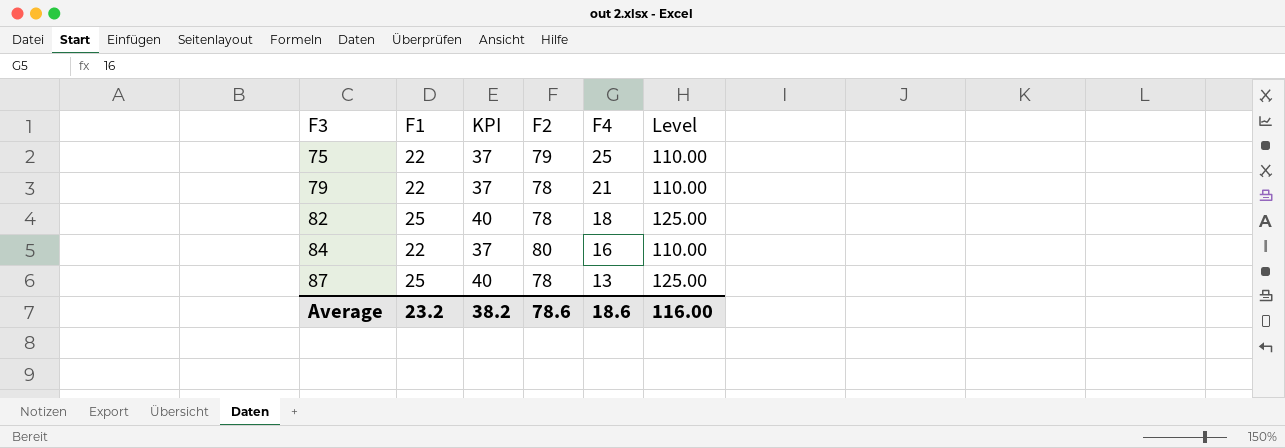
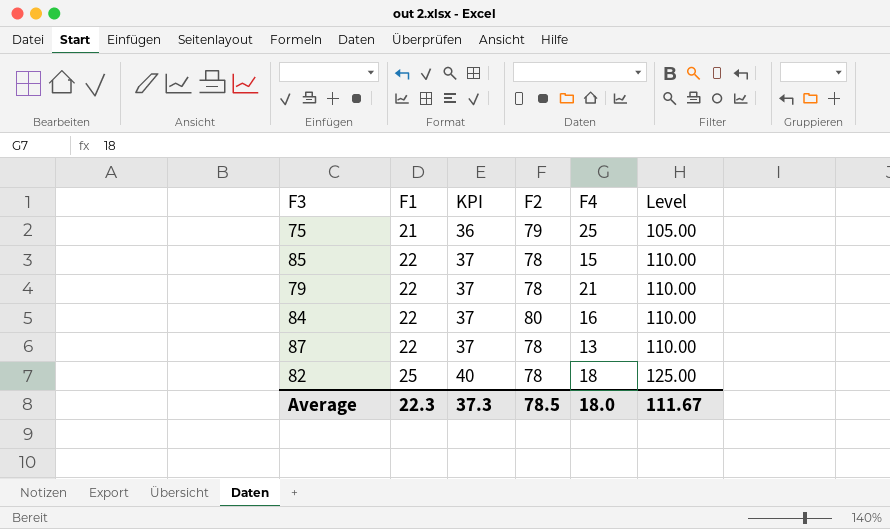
row order: F3 ascending -> F1 ascending
75 | F1: 22 -> 21
75 | KPI: 37 -> 36
75 | Level: 110.00 -> 105.00
row 85: none -> 22 | 37 | 78 | 15 | 110.00
87 | F1: 25 -> 22
87 | KPI: 40 -> 37
87 | Level: 125.00 -> 110.00
Average | F1: 23.2 -> 22.3
Average | KPI: 38.2 -> 37.3
Average | F2: 78.6 -> 78.5
Average | F4: 18.6 -> 18.0
Average | Level: 116.00 -> 111.67

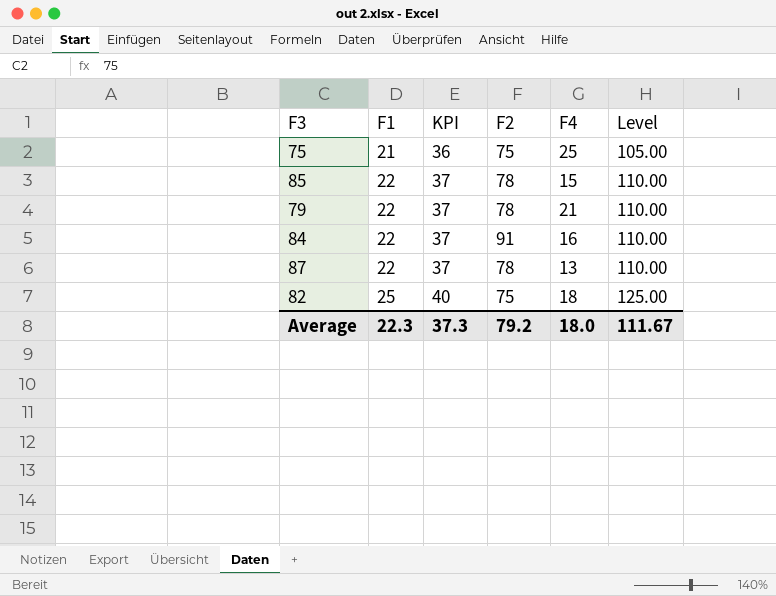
75 | F2: 79 -> 75
84 | F2: 80 -> 91
82 | F2: 78 -> 75
Average | F2: 78.5 -> 79.2

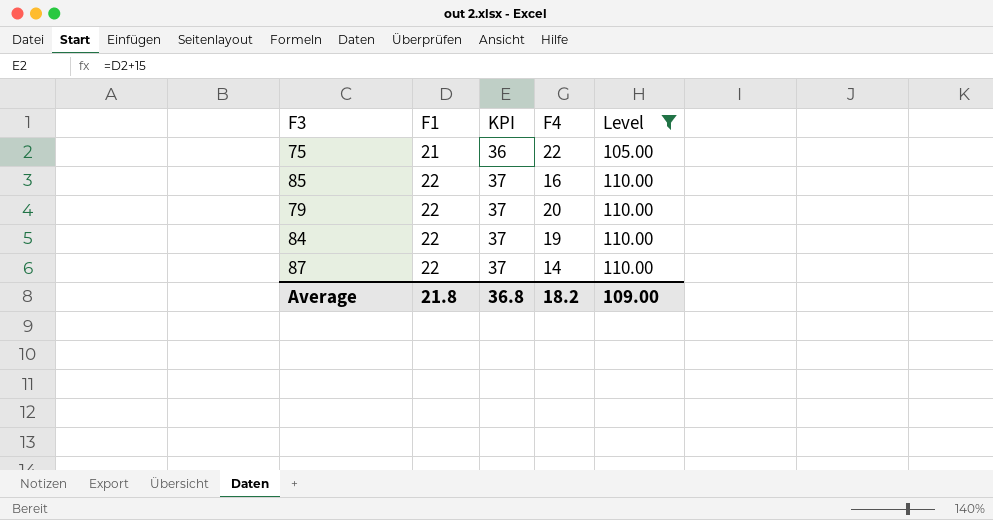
filter: none -> Level != 125.00
column F2 | position: 4 -> none
75 | F4: 25 -> 22
85 | F4: 15 -> 16
79 | F4: 21 -> 20
84 | F4: 16 -> 19
87 | F4: 13 -> 14
Average | F1: 22.3 -> 21.8
Average | KPI: 37.3 -> 36.8
Average | F4: 18.0 -> 18.2
Average | Level: 111.67 -> 109.00

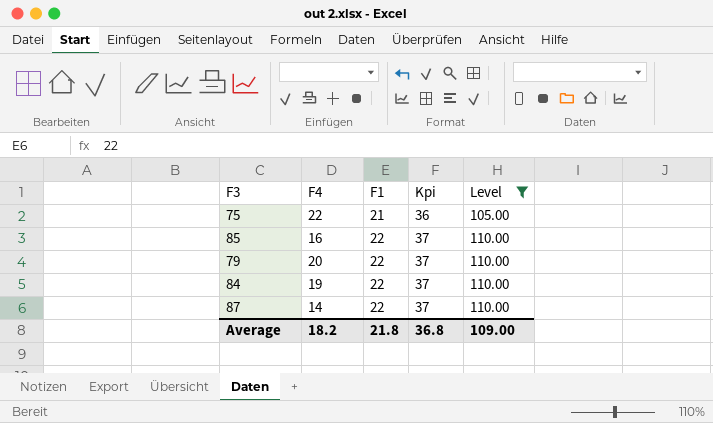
column F4 | position: 4 -> 2
column name: KPI -> Kpi

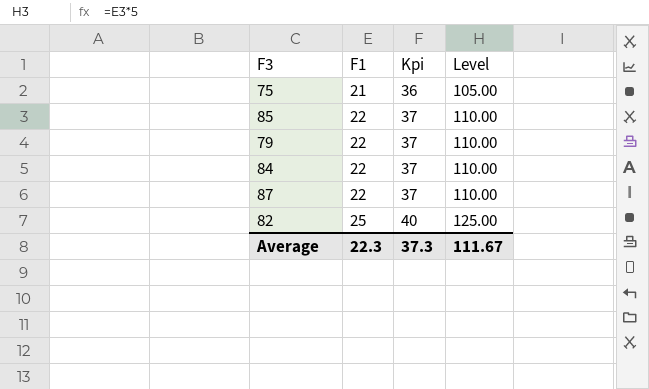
filter: Level != 125.00 -> none
column F4 | position: 2 -> none
Average | F1: 21.8 -> 22.3
Average | Kpi: 36.8 -> 37.3
Average | Level: 109.00 -> 111.67

